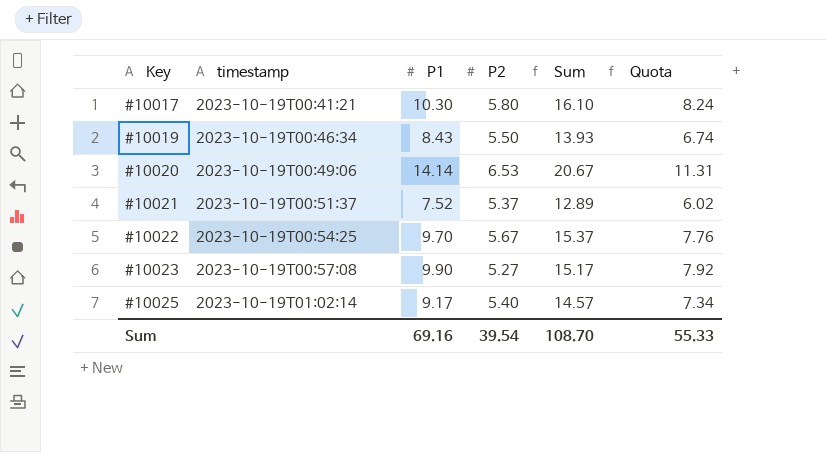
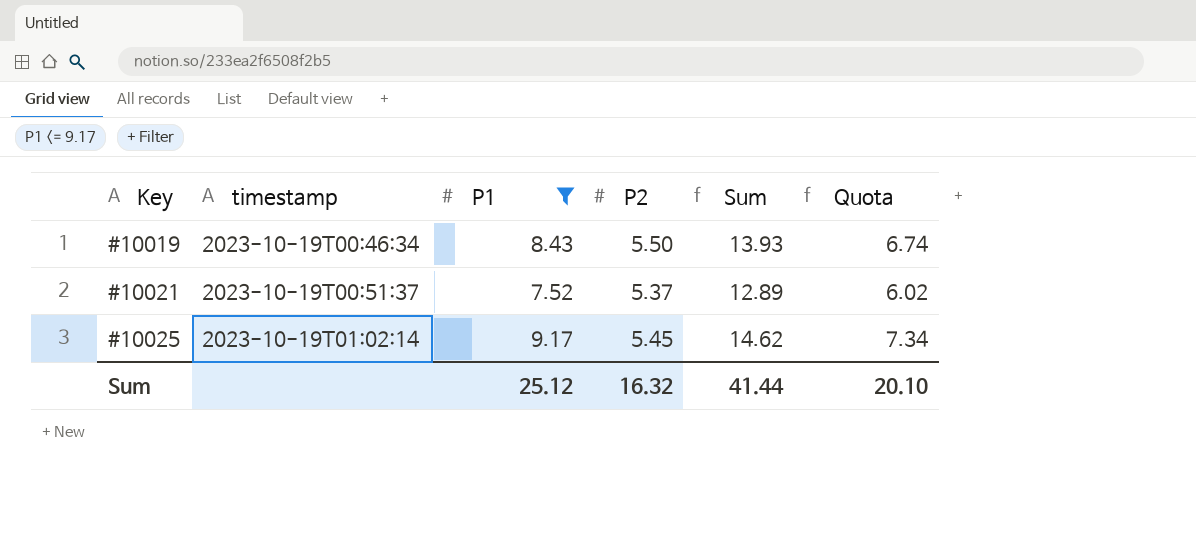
filter: none -> P1 <= 9.17
#10025 | P2: 5.40 -> 5.45
#10025 | Sum: 14.57 -> 14.62
Sum | P1: 69.16 -> 25.12
Sum | P2: 39.54 -> 16.32
Sum | Sum: 108.70 -> 41.44
Sum | Quota: 55.33 -> 20.10

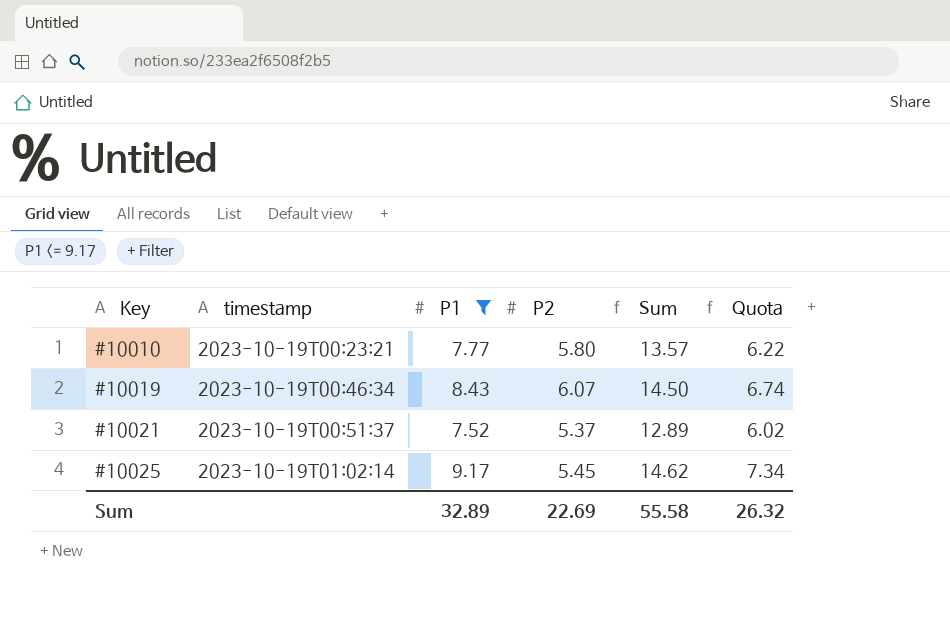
row #10010: none -> 2023-10-19T00:23:21 | 7.77 | 5.80 | 13.57 | 6.22
#10019 | P2: 5.50 -> 6.07
#10019 | Sum: 13.93 -> 14.50
Sum | P1: 25.12 -> 32.89
Sum | P2: 16.32 -> 22.69
Sum | Sum: 41.44 -> 55.58
Sum | Quota: 20.10 -> 26.32

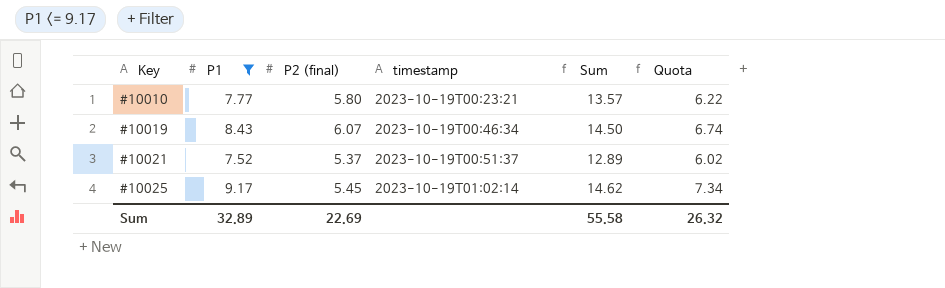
column name: P2 -> P2 (final)
column timestamp | position: 2 -> 4

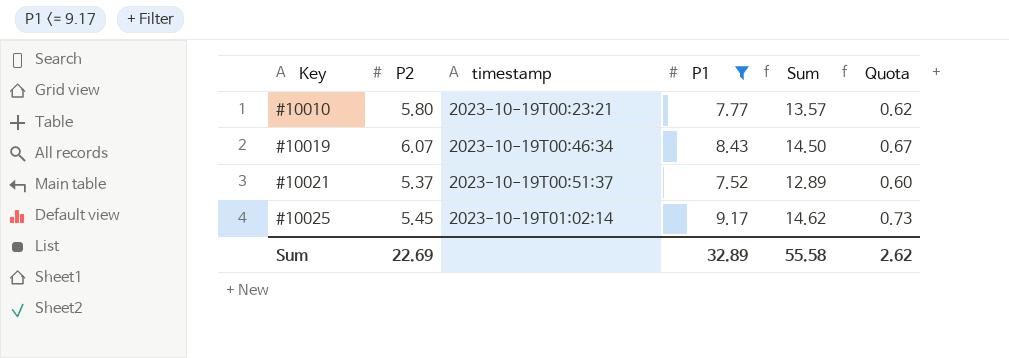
column name: P2 (final) -> P2
column P1 | position: 2 -> 4
column Quota | formula: [P1] * 0.8 -> [P1] * 0.08
Sum | Quota: 26.32 -> 2.62

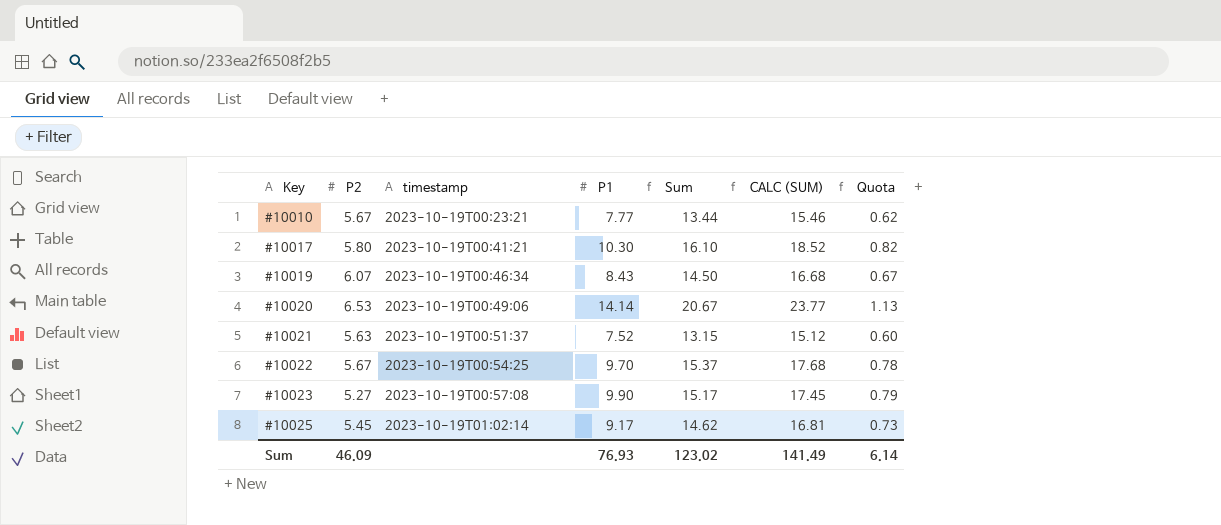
filter: P1 <= 9.17 -> none
column CALC (SUM) | formula: none -> [Sum] * 1.15
#10010 | P2: 5.80 -> 5.67
#10010 | Sum: 13.57 -> 13.44
#10021 | P2: 5.37 -> 5.63
#10021 | Sum: 12.89 -> 13.15
Sum | P2: 22.69 -> 46.09
Sum | P1: 32.89 -> 76.93
Sum | Sum: 55.58 -> 123.02
Sum | Quota: 2.62 -> 6.14

